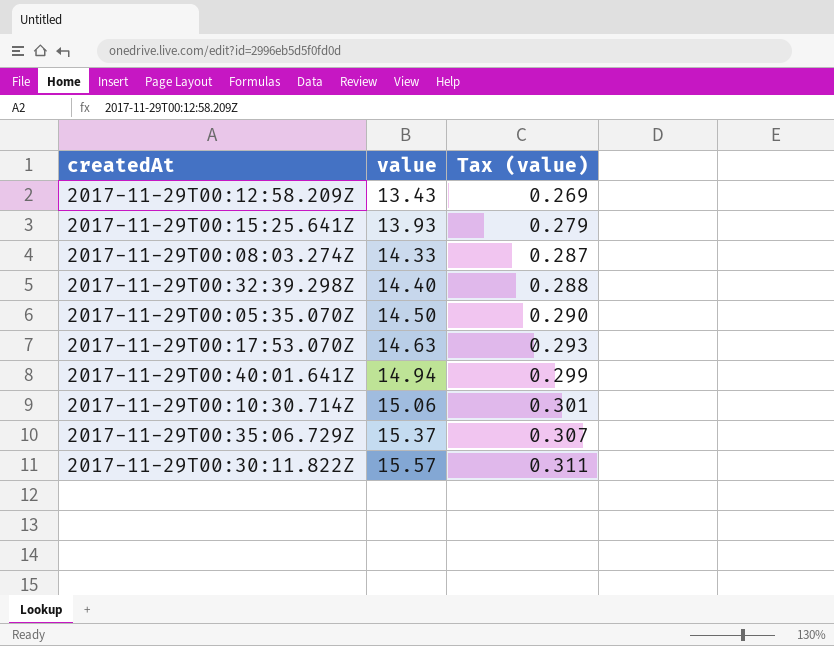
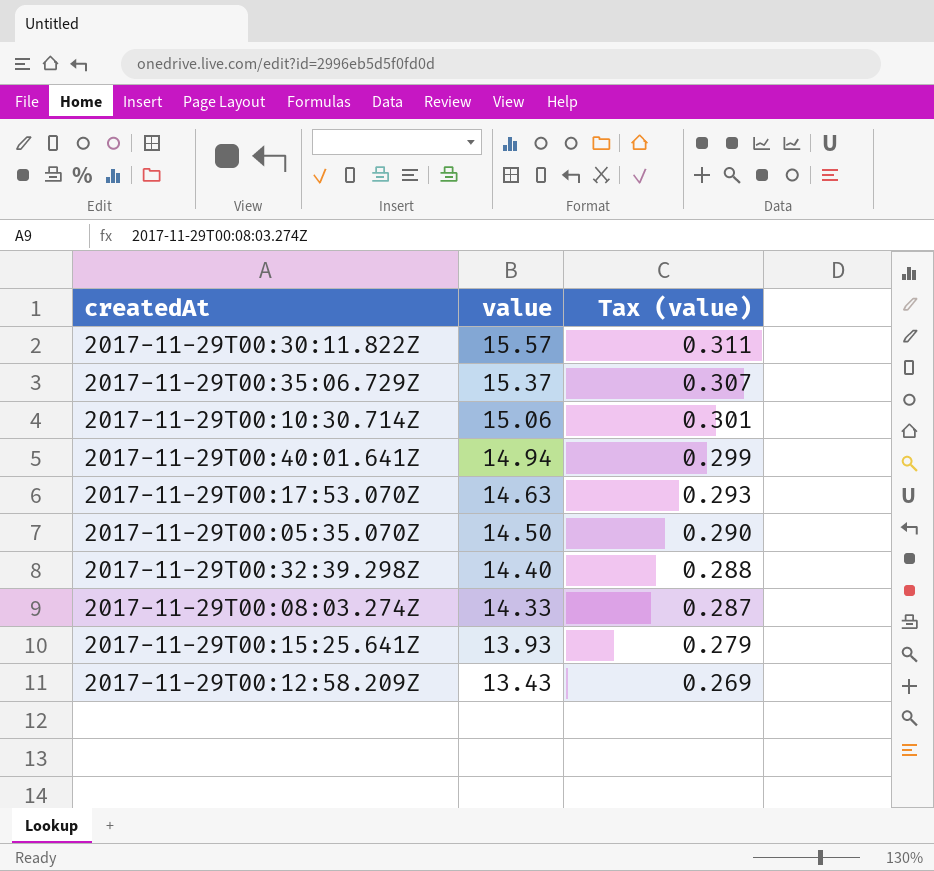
row order: value ascending -> value descending

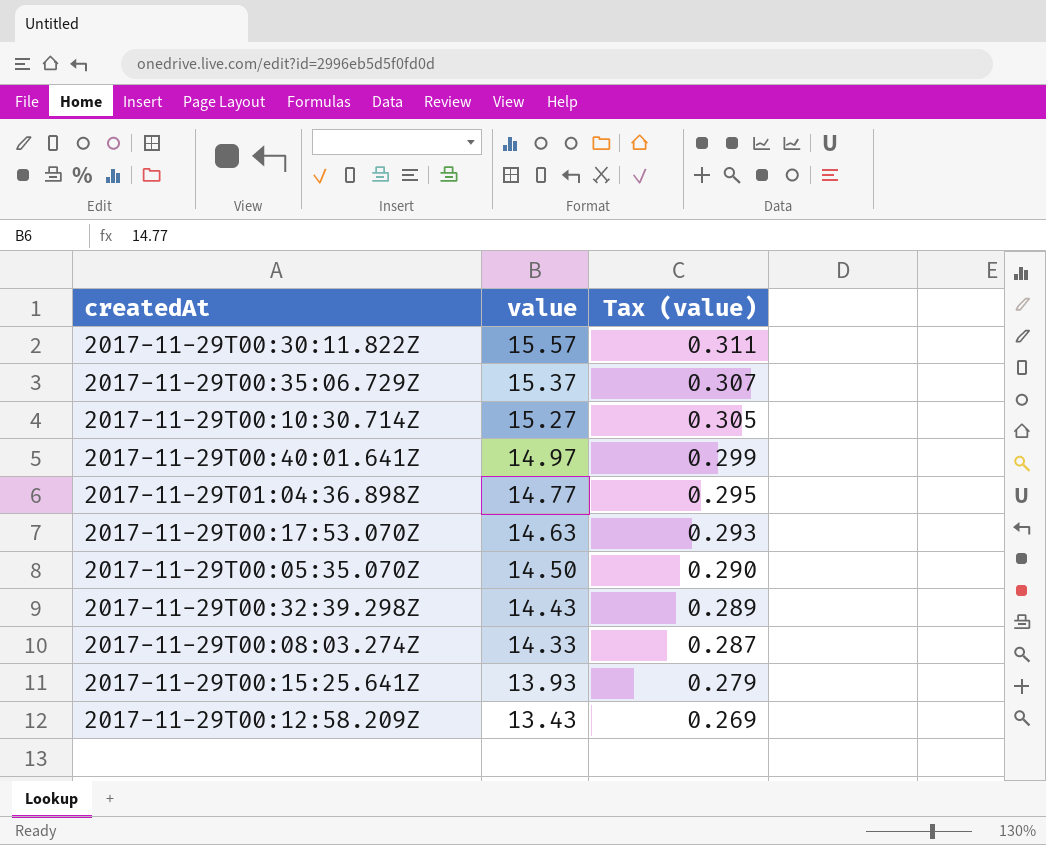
2017-11-29T00:10:30.714Z | value: 15.06 -> 15.27
2017-11-29T00:10:30.714Z | Tax (value): 0.301 -> 0.305
2017-11-29T00:40:01.641Z | value: 14.94 -> 14.97
row 2017-11-29T01:04:36.898Z: none -> 14.77 | 0.295
2017-11-29T00:32:39.298Z | value: 14.40 -> 14.43
2017-11-29T00:32:39.298Z | Tax (value): 0.288 -> 0.289

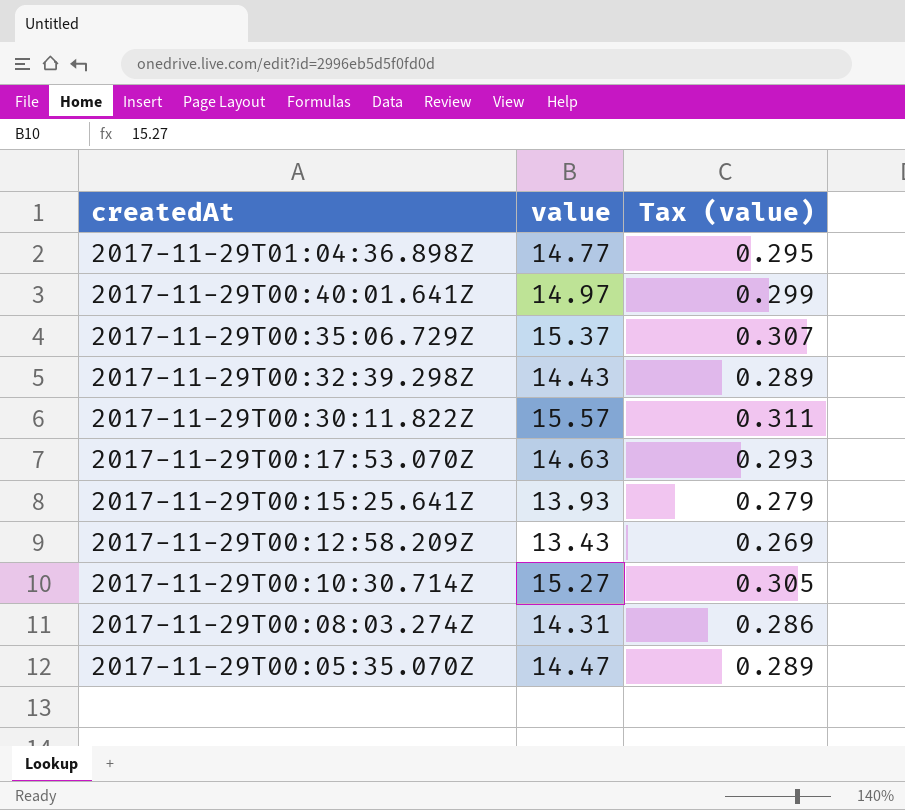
row order: value descending -> createdAt descending
2017-11-29T00:08:03.274Z | value: 14.33 -> 14.31
2017-11-29T00:08:03.274Z | Tax (value): 0.287 -> 0.286
2017-11-29T00:05:35.070Z | value: 14.50 -> 14.47
2017-11-29T00:05:35.070Z | Tax (value): 0.290 -> 0.289

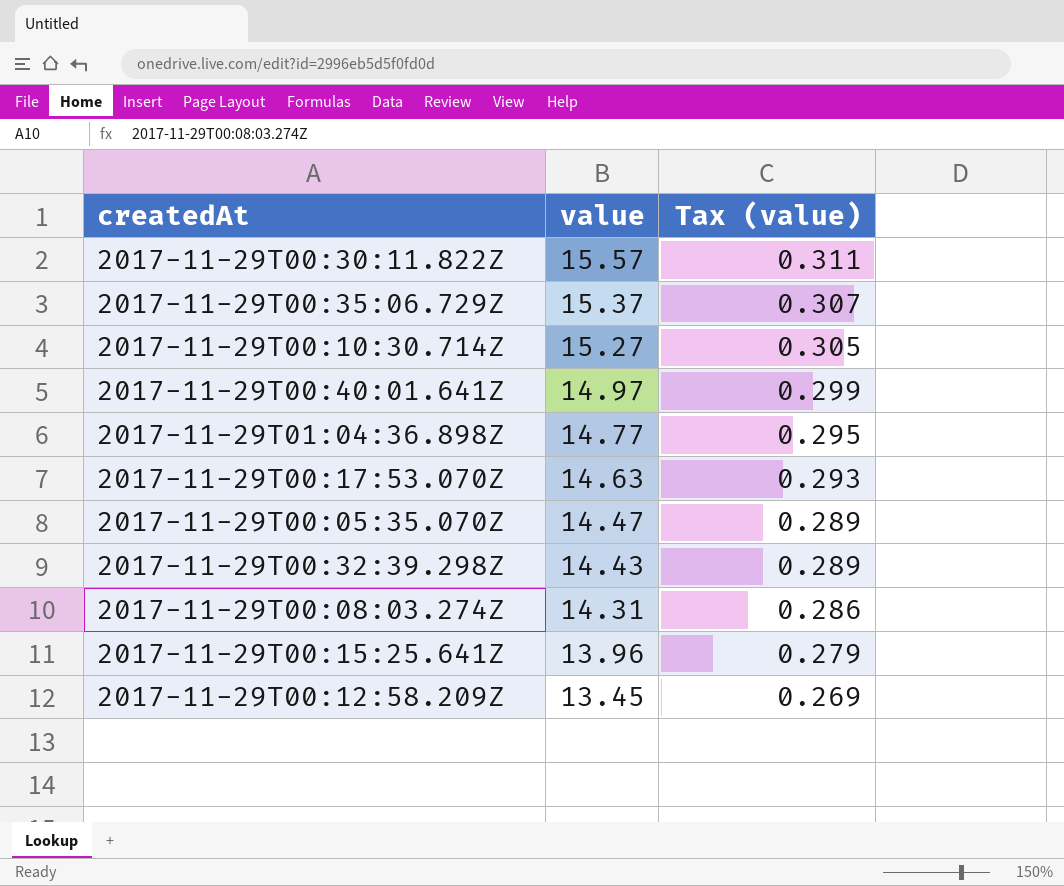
row order: createdAt descending -> value descending
2017-11-29T00:15:25.641Z | value: 13.93 -> 13.96
2017-11-29T00:12:58.209Z | value: 13.43 -> 13.45

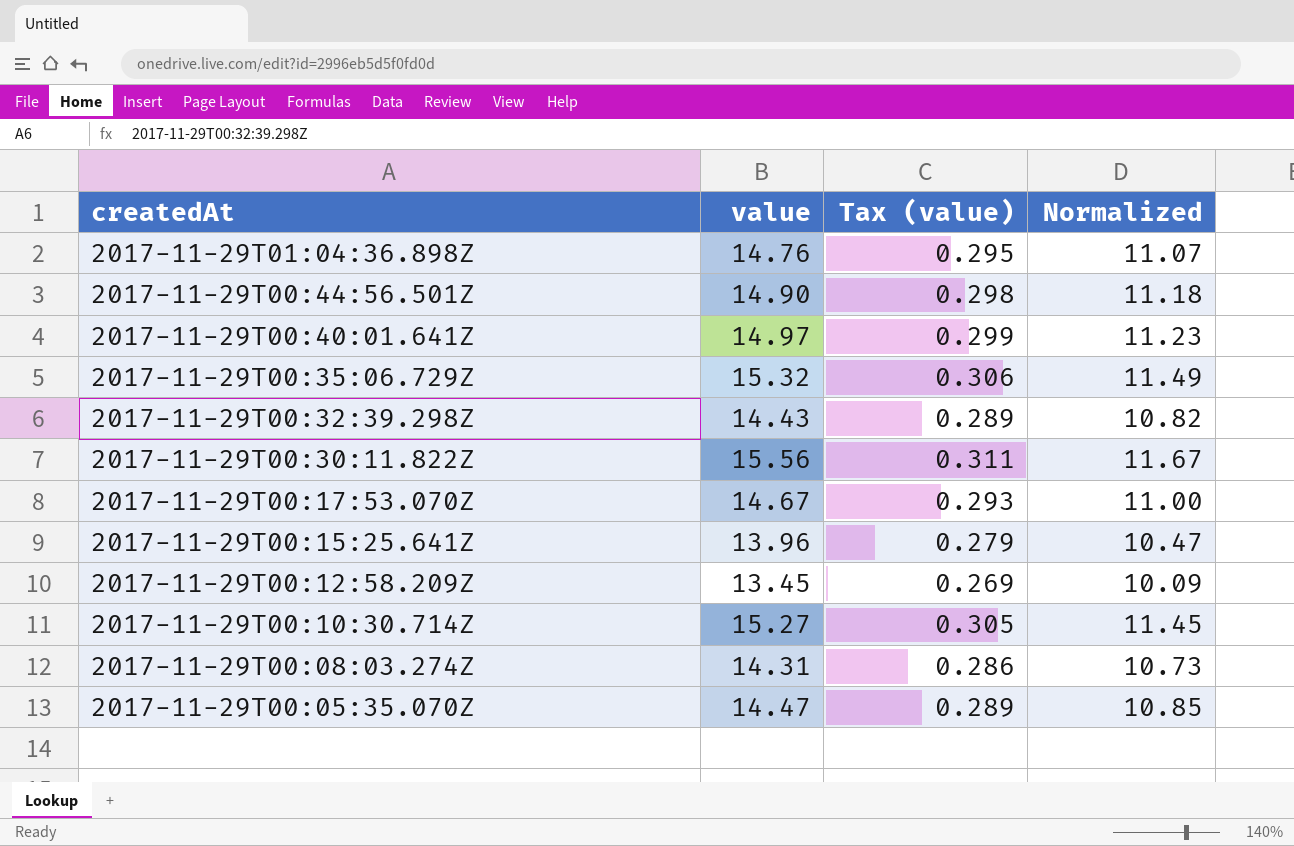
row order: value descending -> createdAt descending
column Normalized | formula: none -> [value] * 0.75
2017-11-29T01:04:36.898Z | value: 14.77 -> 14.76
row 2017-11-29T00:44:56.501Z: none -> 14.90 | 0.298 | 11.18
2017-11-29T00:35:06.729Z | value: 15.37 -> 15.32
2017-11-29T00:35:06.729Z | Tax (value): 0.307 -> 0.306
2017-11-29T00:30:11.822Z | value: 15.57 -> 15.56
2017-11-29T00:17:53.070Z | value: 14.63 -> 14.67

